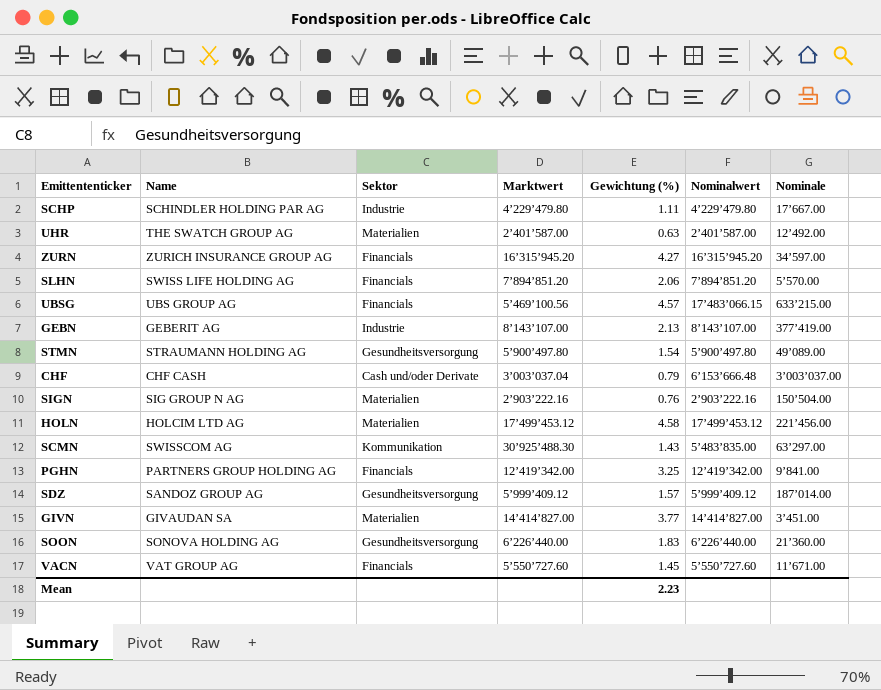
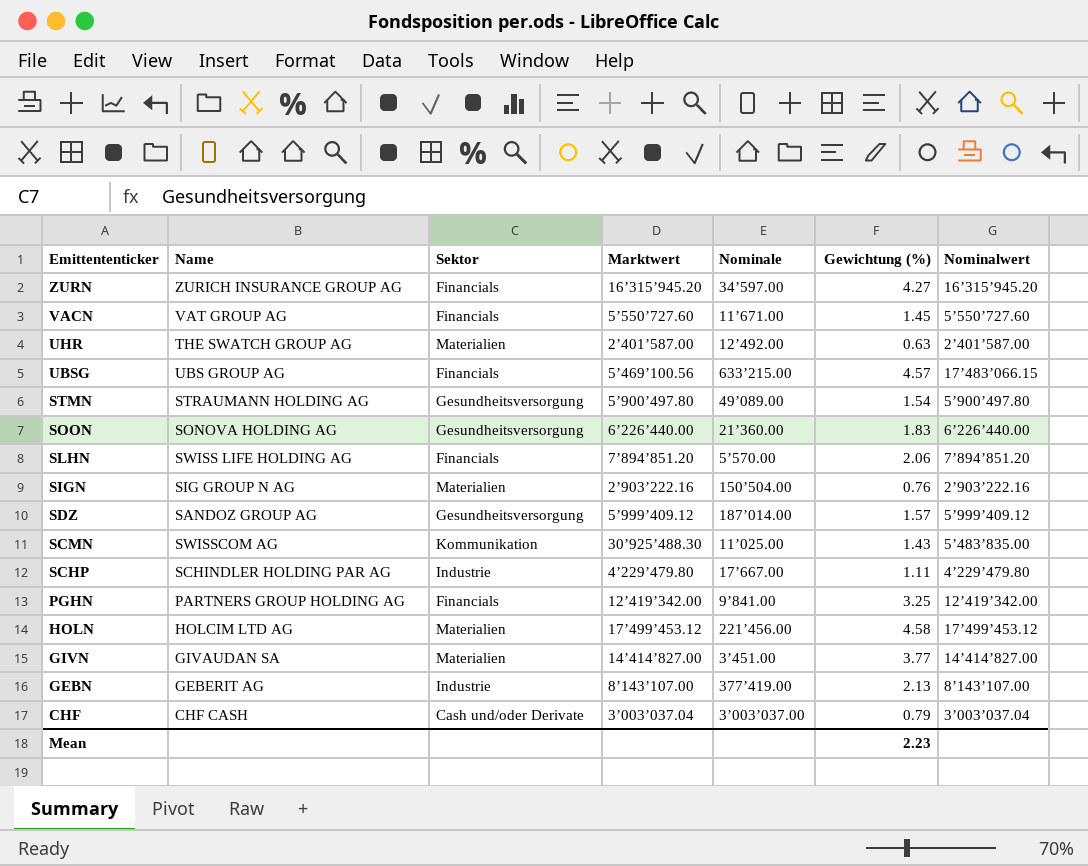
row order: none -> Emittententicker descending
column Nominale | position: 7 -> 5
SCMN | Nominale: 63’297.00 -> 11’025.00
CHF | Nominalwert: 6’153’666.48 -> 3’003’037.04

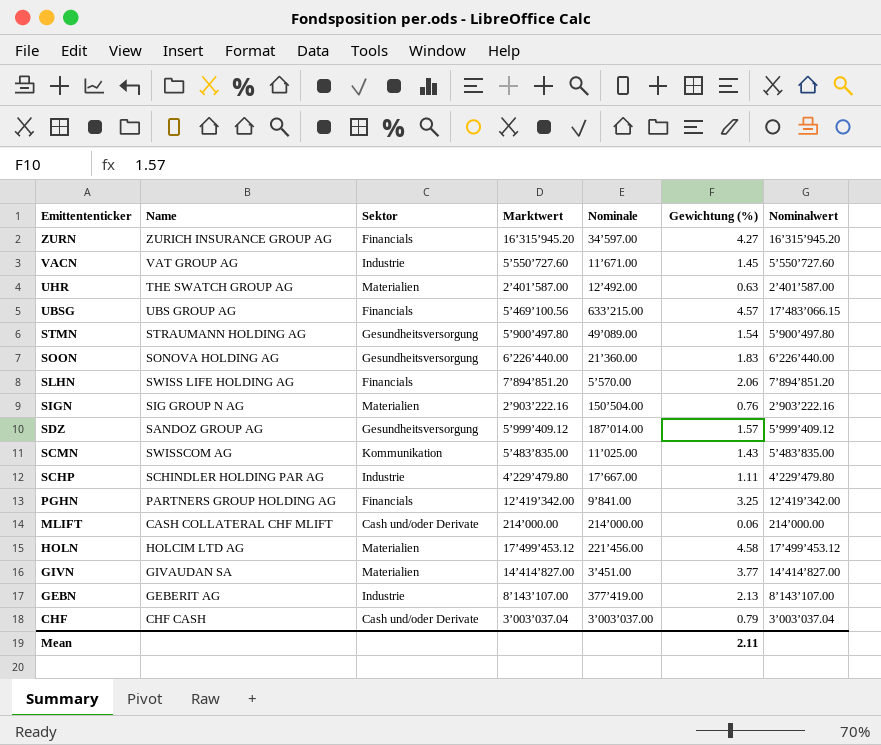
VACN | Sektor: Financials -> Industrie
SCMN | Marktwert: 30’925’488.30 -> 5’483’835.00
row MLIFT: none -> CASH COLLATERAL CHF MLIFT | Cash und/oder Derivate | 214’000.00 | 214’000.00 | 0.06 | 214’000.00
Mean | Gewichtung (%): 2.23 -> 2.11

